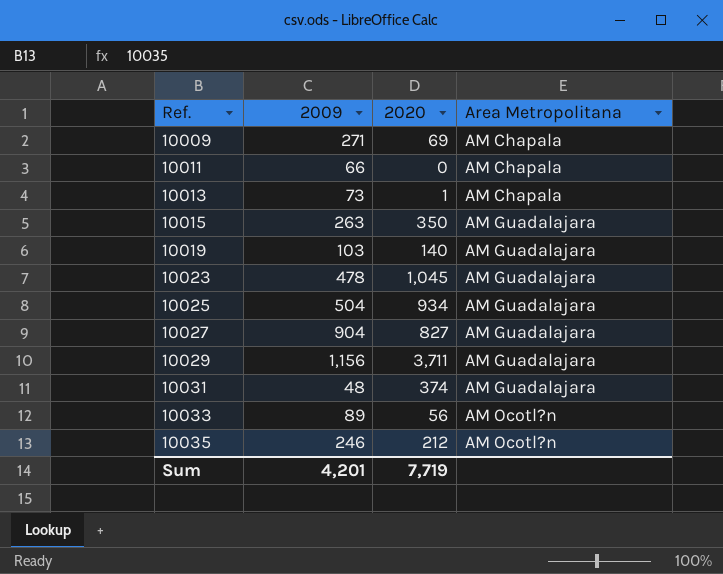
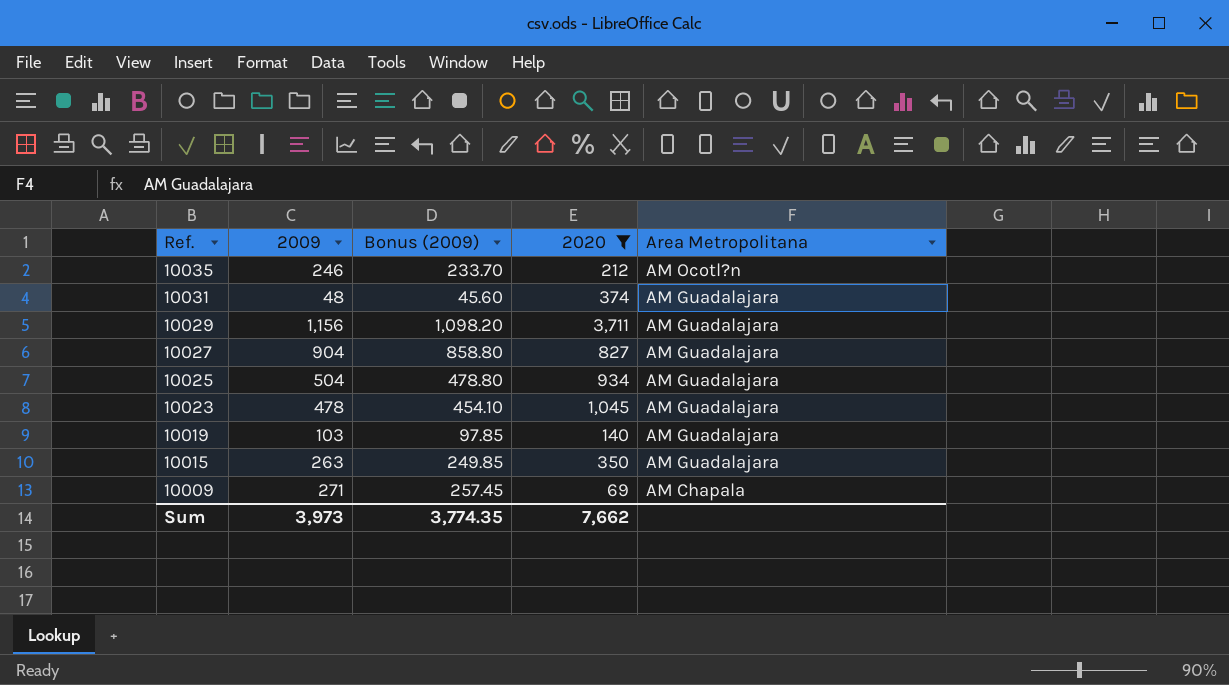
filter: none -> 2020 >= 69
row order: Ref. ascending -> Ref. descending
column Bonus (2009) | formula: none -> [2009] * 0.95
Sum | 2009: 4,201 -> 3,973
Sum | 2020: 7,719 -> 7,662

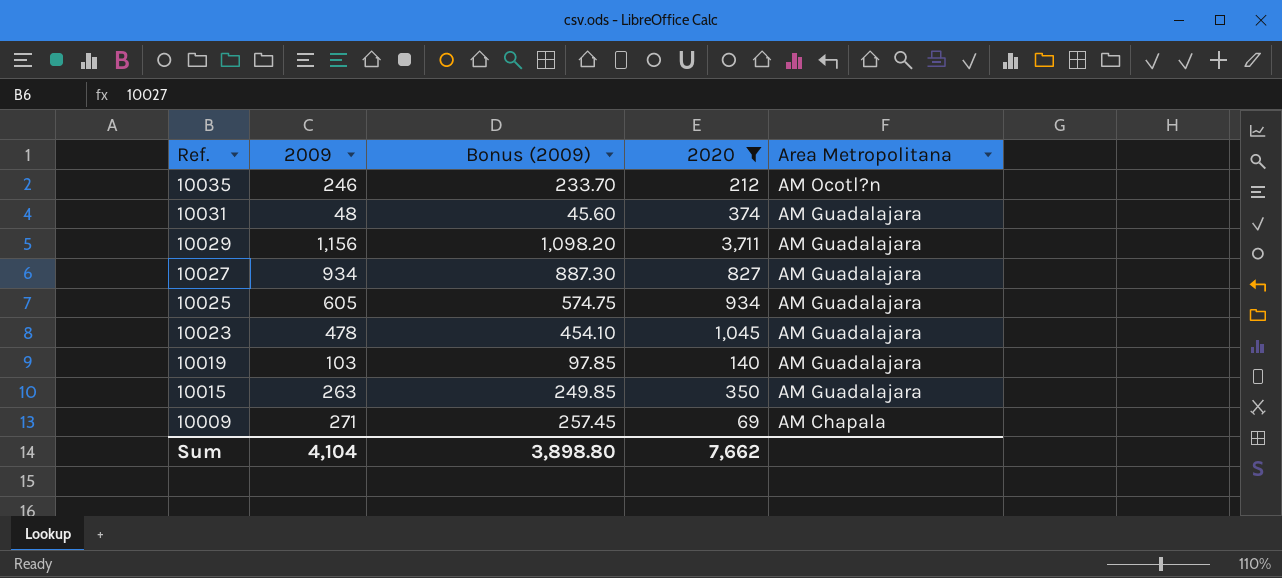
10027 | 2009: 904 -> 934
10027 | Bonus (2009): 858.80 -> 887.30
10025 | 2009: 504 -> 605
10025 | Bonus (2009): 478.80 -> 574.75
Sum | 2009: 3,973 -> 4,104
Sum | Bonus (2009): 3,774.35 -> 3,898.80

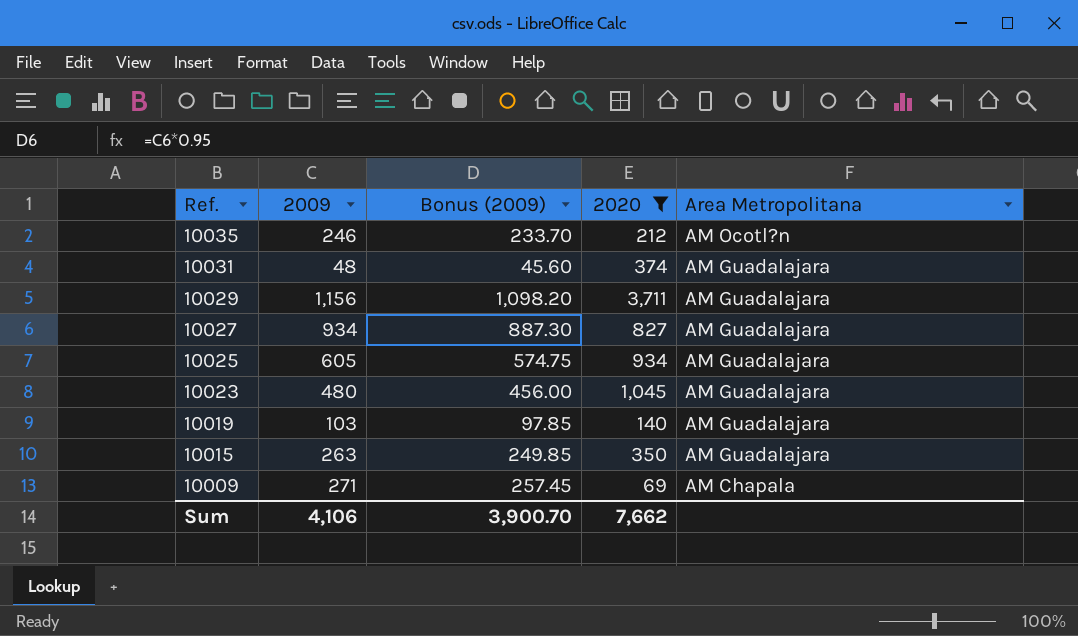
10023 | 2009: 478 -> 480
10023 | Bonus (2009): 454.10 -> 456.00
Sum | 2009: 4,104 -> 4,106
Sum | Bonus (2009): 3,898.80 -> 3,900.70

